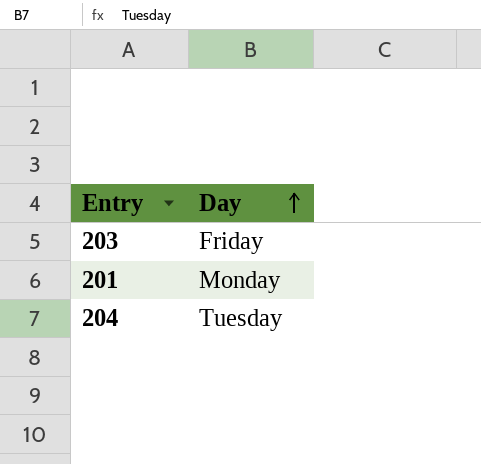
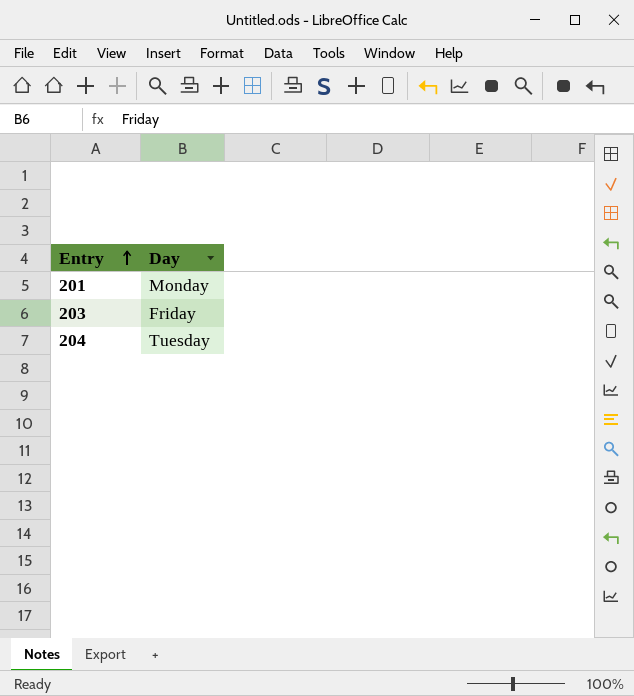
row order: Day ascending -> Entry ascending

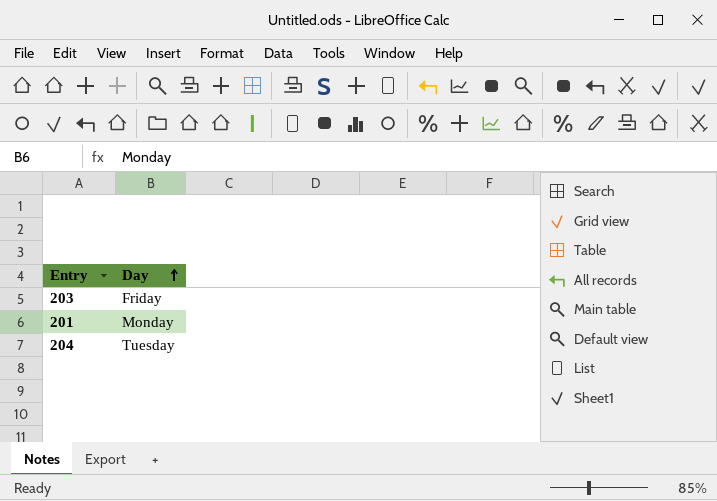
row order: Entry ascending -> Day ascending

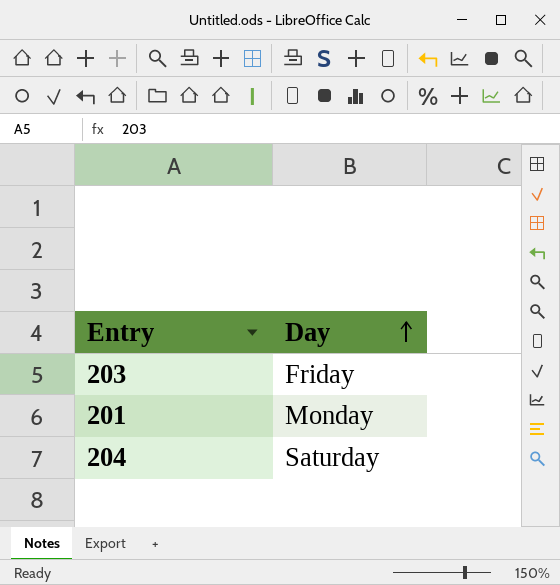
204 | Day: Tuesday -> Saturday

